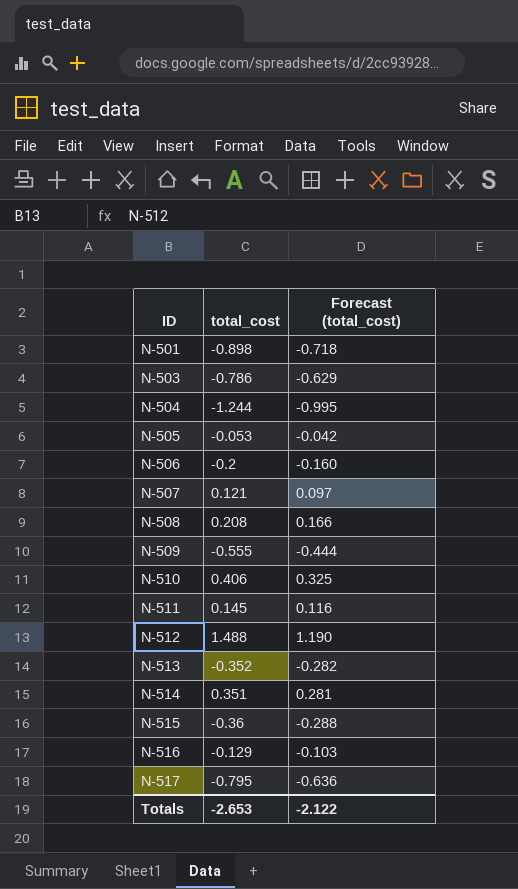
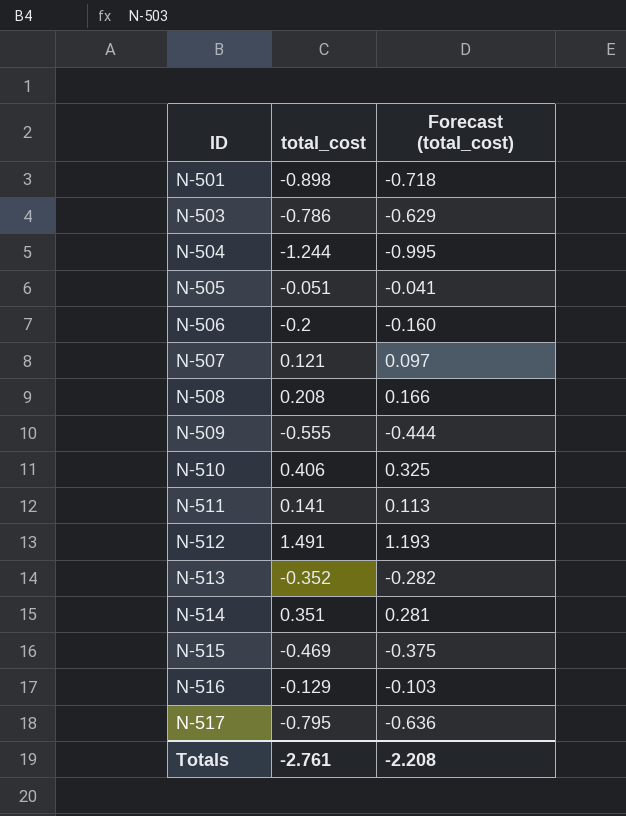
N-505 | total_cost: -0.053 -> -0.051
N-505 | Forecast (total_cost): -0.042 -> -0.041
N-511 | total_cost: 0.145 -> 0.141
N-511 | Forecast (total_cost): 0.116 -> 0.113
N-512 | total_cost: 1.488 -> 1.491
N-512 | Forecast (total_cost): 1.190 -> 1.193
N-515 | total_cost: -0.36 -> -0.469
N-515 | Forecast (total_cost): -0.288 -> -0.375
Totals | total_cost: -2.653 -> -2.761
Totals | Forecast (total_cost): -2.122 -> -2.208

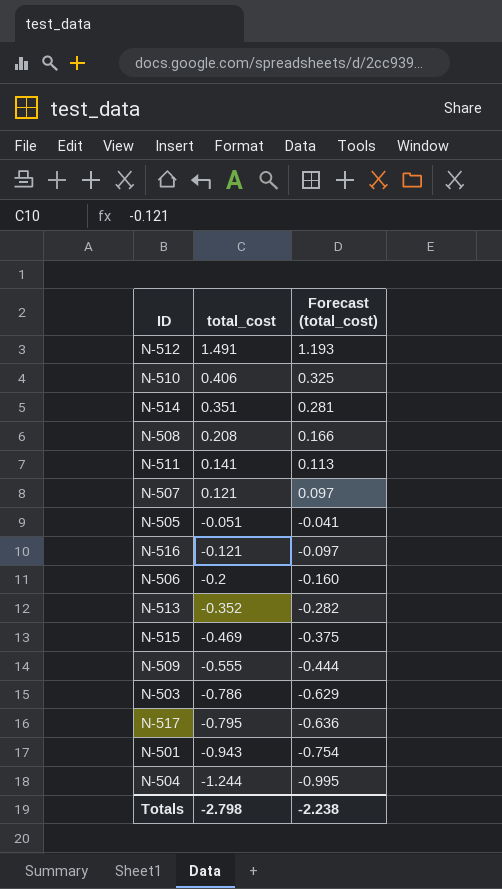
row order: ID ascending -> total_cost descending
N-516 | total_cost: -0.129 -> -0.121
N-516 | Forecast (total_cost): -0.103 -> -0.097
N-501 | total_cost: -0.898 -> -0.943
N-501 | Forecast (total_cost): -0.718 -> -0.754
Totals | total_cost: -2.761 -> -2.798
Totals | Forecast (total_cost): -2.208 -> -2.238

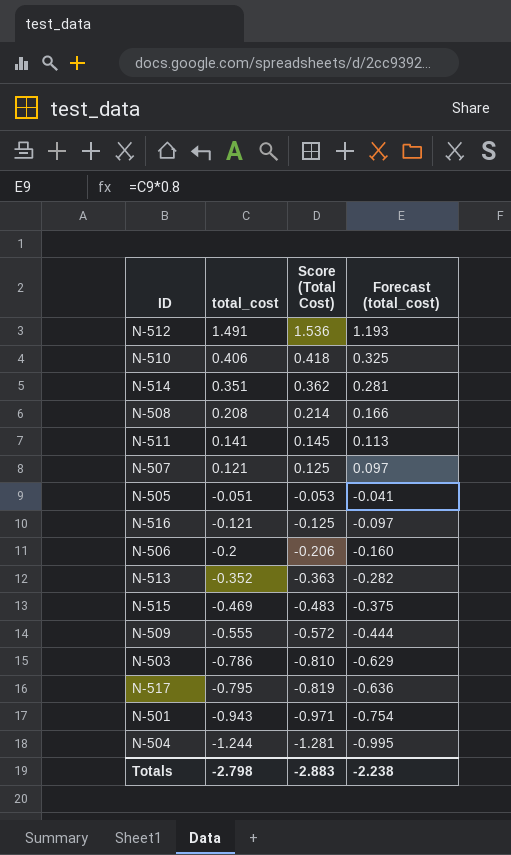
column Score (Total Cost) | formula: none -> [total_cost] * 1.03

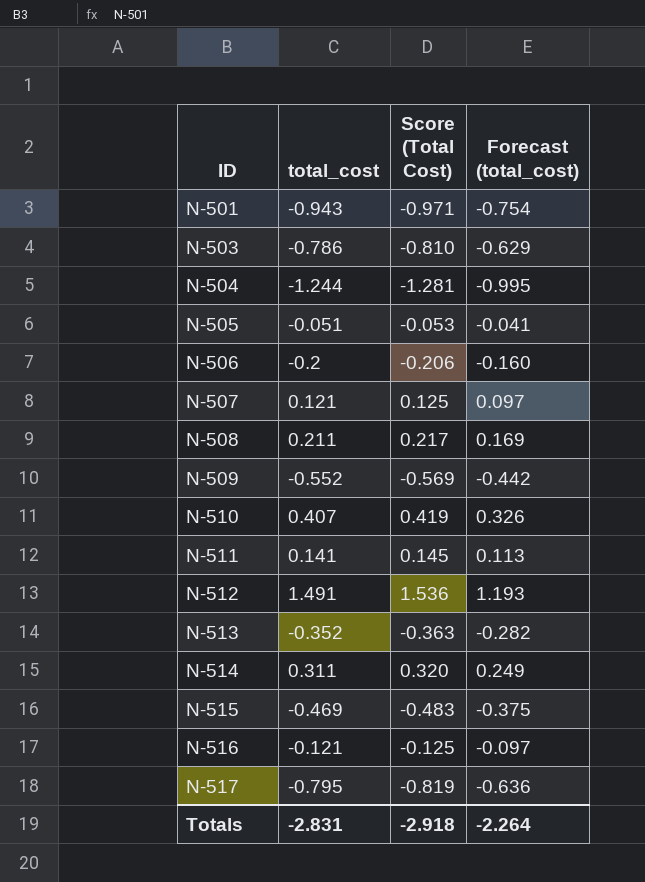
row order: total_cost descending -> ID ascending
N-508 | total_cost: 0.208 -> 0.211
N-508 | Score (Total Cost): 0.214 -> 0.217
N-508 | Forecast (total_cost): 0.166 -> 0.169
N-509 | total_cost: -0.555 -> -0.552
N-509 | Score (Total Cost): -0.572 -> -0.569
N-509 | Forecast (total_cost): -0.444 -> -0.442
N-510 | total_cost: 0.406 -> 0.407
N-510 | Score (Total Cost): 0.418 -> 0.419
N-510 | Forecast (total_cost): 0.325 -> 0.326
N-514 | total_cost: 0.351 -> 0.311
N-514 | Score (Total Cost): 0.362 -> 0.320
N-514 | Forecast (total_cost): 0.281 -> 0.249
Totals | total_cost: -2.798 -> -2.831
Totals | Score (Total Cost): -2.883 -> -2.918
Totals | Forecast (total_cost): -2.238 -> -2.264

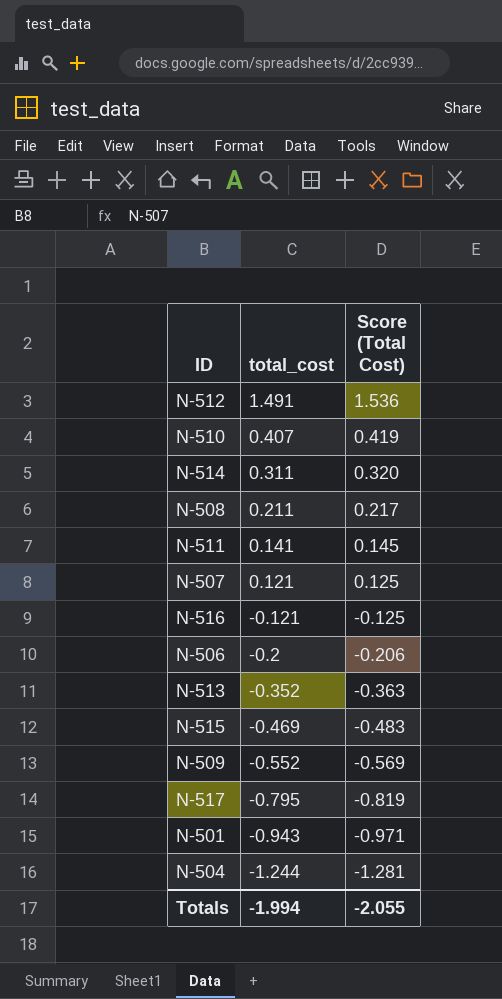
row order: ID ascending -> total_cost descending
column Forecast (total_cost) | formula: [total_cost] * 0.8 -> none
row N-503: -0.786 | -0.810 | -0.629 -> none
row N-505: -0.051 | -0.053 | -0.041 -> none
Totals | total_cost: -2.831 -> -1.994
Totals | Score (Total Cost): -2.918 -> -2.055

